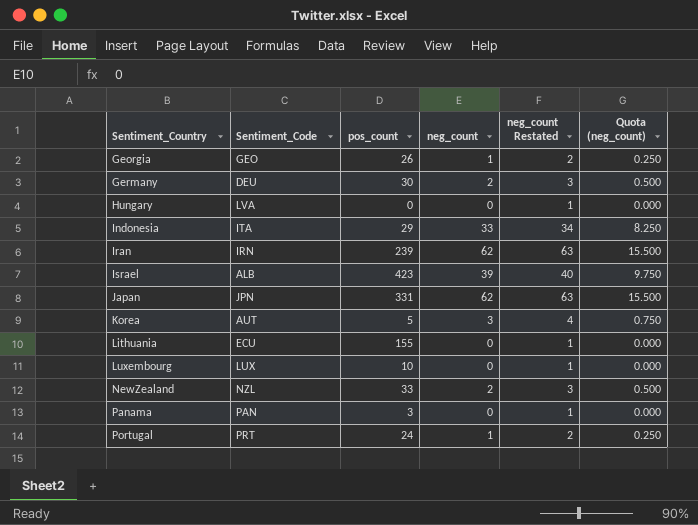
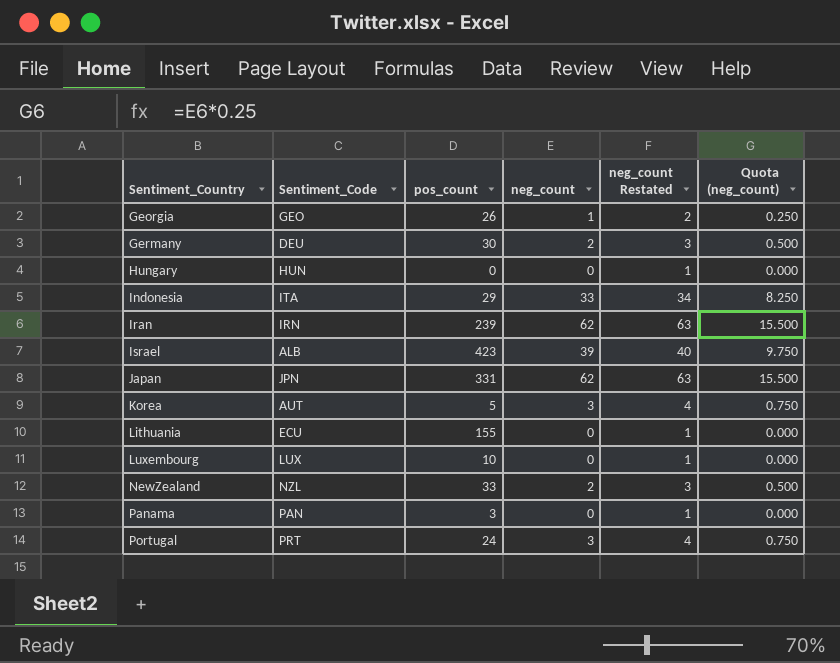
Hungary | Sentiment_Code: LVA -> HUN
Portugal | neg_count: 1 -> 3
Portugal | neg_count Restated: 2 -> 4
Portugal | Quota (neg_count): 0.250 -> 0.750

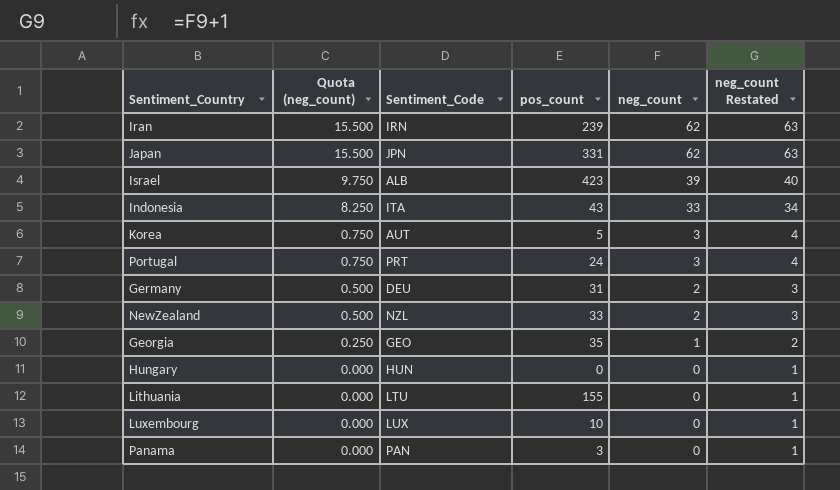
row order: Sentiment_Country ascending -> Quota (neg_count) descending
column Quota (neg_count) | position: 6 -> 2
Indonesia | pos_count: 29 -> 43
Germany | pos_count: 30 -> 31
Georgia | pos_count: 26 -> 35
Lithuania | Sentiment_Code: ECU -> LTU

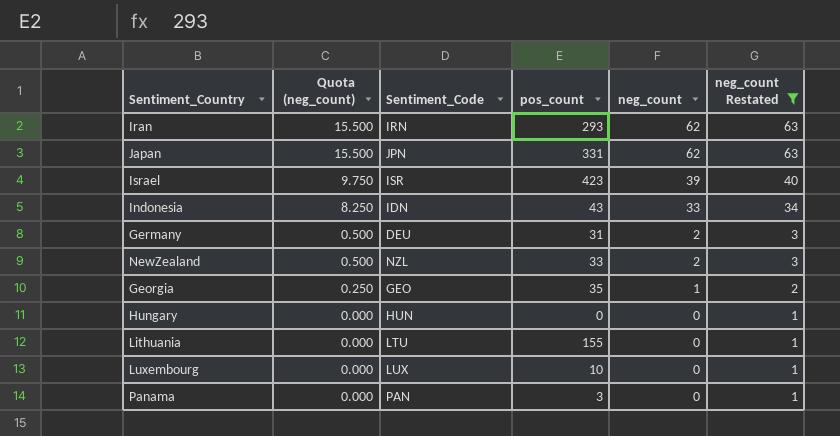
filter: none -> neg_count Restated != 4
Iran | pos_count: 239 -> 293
Israel | Sentiment_Code: ALB -> ISR
Indonesia | Sentiment_Code: ITA -> IDN

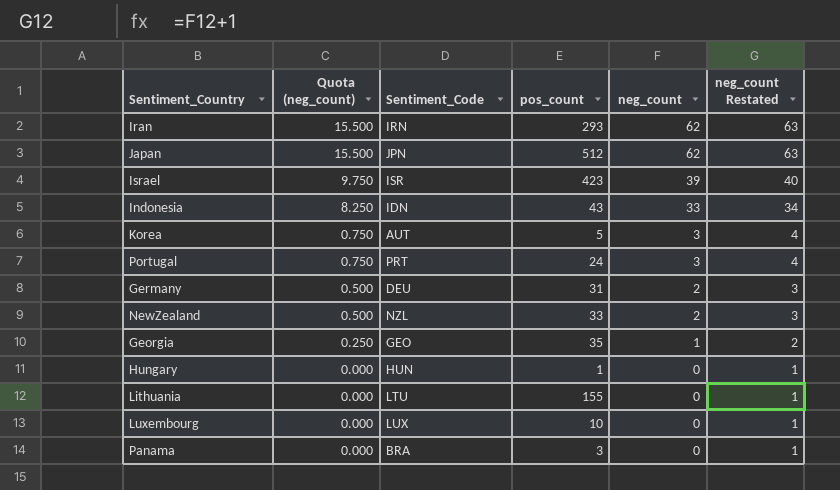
filter: neg_count Restated != 4 -> none
Japan | pos_count: 331 -> 512
Hungary | pos_count: 0 -> 1
Panama | Sentiment_Code: PAN -> BRA

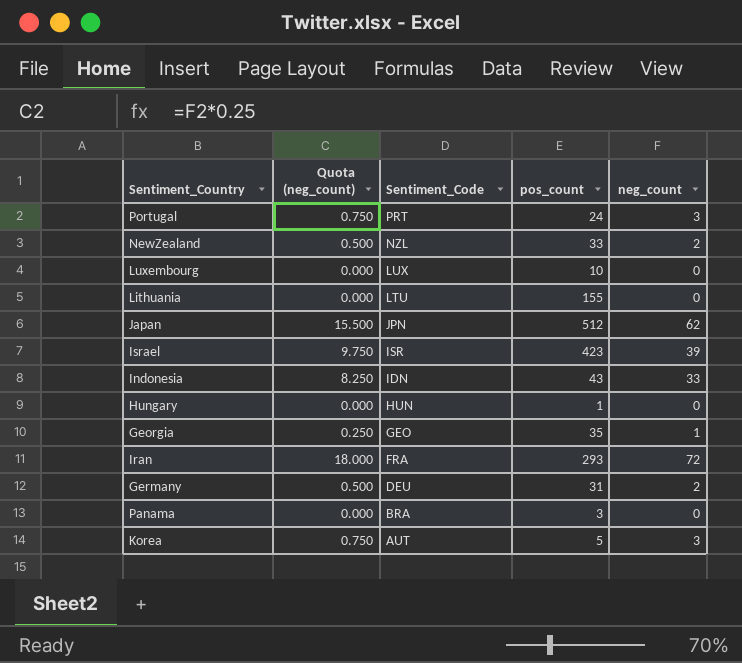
row order: Quota (neg_count) descending -> Sentiment_Code descending
column neg_count Restated | formula: [neg_count] + 1 -> none
Iran | Quota (neg_count): 15.500 -> 18.000
Iran | Sentiment_Code: IRN -> FRA
Iran | neg_count: 62 -> 72

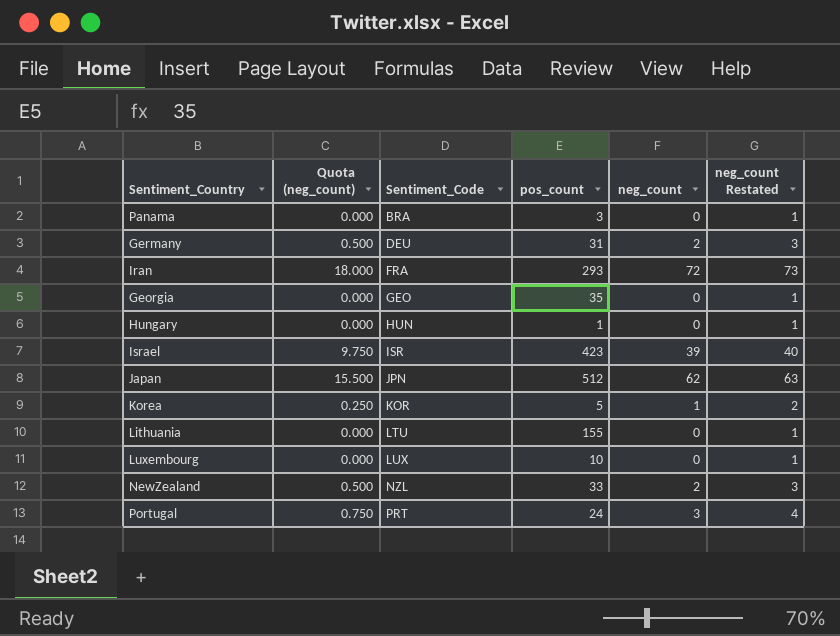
row order: Sentiment_Code descending -> Sentiment_Code ascending
column neg_count Restated | formula: none -> [neg_count] + 1
row Indonesia: 8.250 | IDN | 43 | 33 -> none
Georgia | Quota (neg_count): 0.250 -> 0.000
Georgia | neg_count: 1 -> 0
Korea | Quota (neg_count): 0.750 -> 0.250
Korea | Sentiment_Code: AUT -> KOR
Korea | neg_count: 3 -> 1

